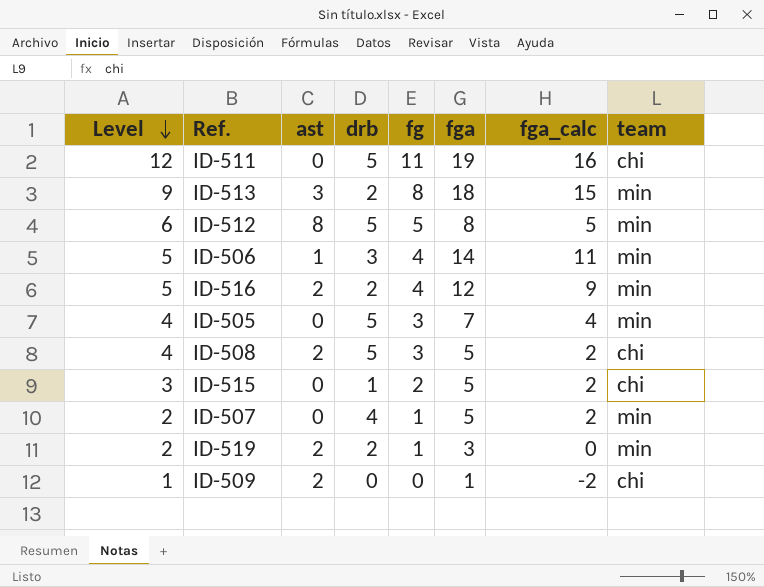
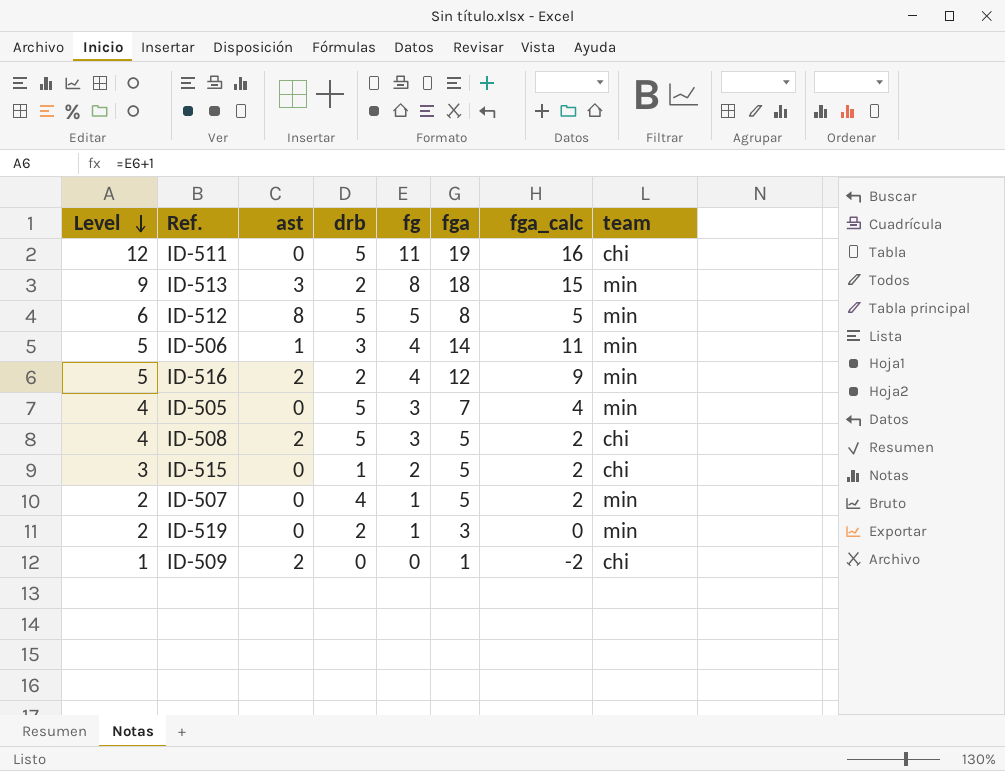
ID-519 | ast: 2 -> 0

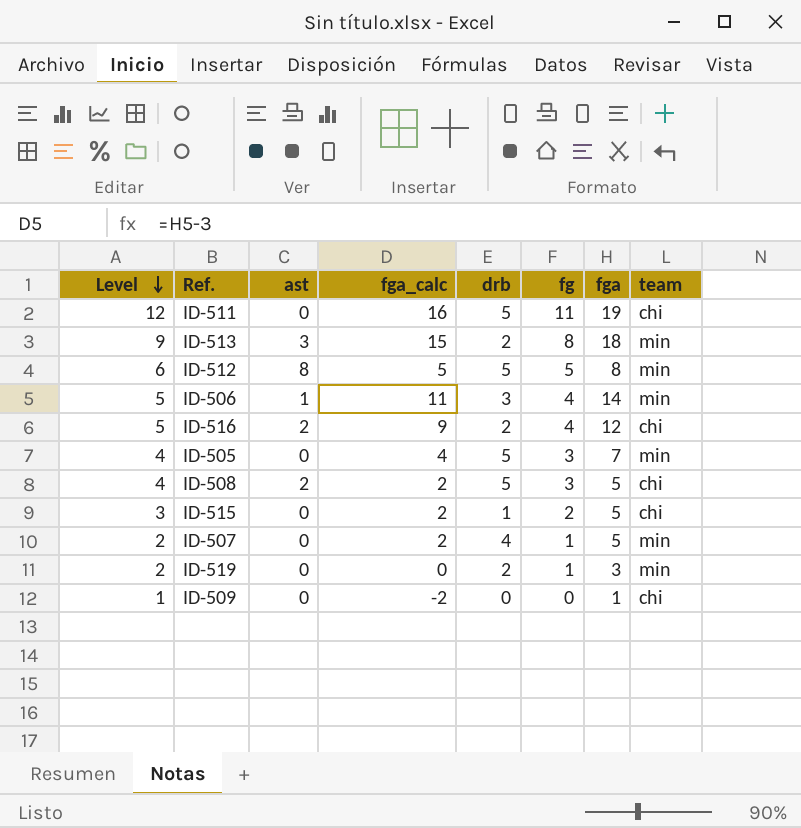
column fga_calc | position: 7 -> 4
ID-516 | team: min -> chi
ID-509 | ast: 2 -> 0

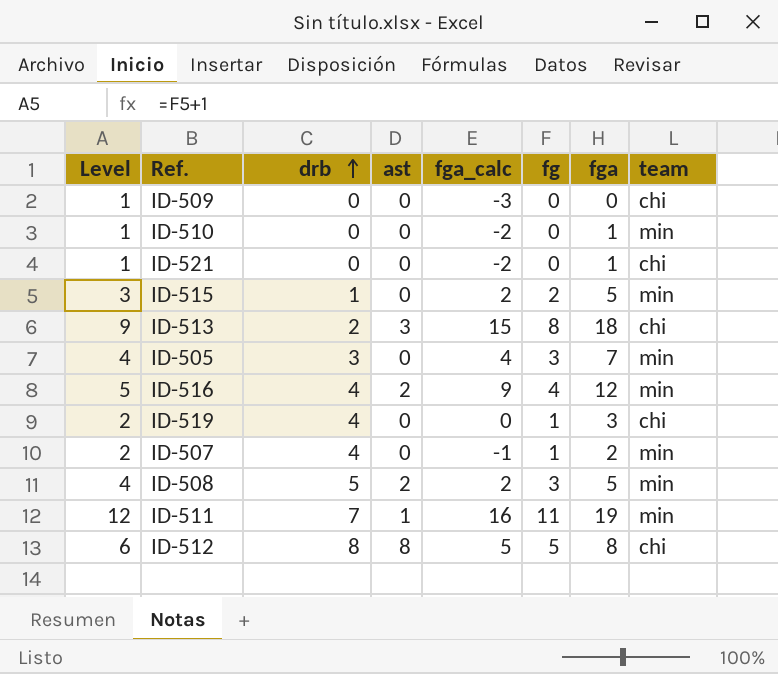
row order: Level descending -> drb ascending
column drb | position: 5 -> 3
row ID-506: 5 | 1 | 11 | 3 | 4 | 14 | min -> none
ID-509 | fga_calc: -2 -> -3
ID-509 | fga: 1 -> 0
row ID-510: none -> 1 | 0 | 0 | -2 | 0 | 1 | min
row ID-521: none -> 1 | 0 | 0 | -2 | 0 | 1 | chi
ID-515 | team: chi -> min
ID-513 | team: min -> chi
ID-505 | drb: 5 -> 3
ID-516 | drb: 2 -> 4
ID-516 | team: chi -> min
ID-519 | drb: 2 -> 4
ID-519 | team: min -> chi
ID-507 | fga_calc: 2 -> -1
ID-507 | fga: 5 -> 2
ID-508 | team: chi -> min
ID-511 | drb: 5 -> 7
ID-511 | ast: 0 -> 1
ID-511 | team: chi -> min
ID-512 | drb: 5 -> 8
ID-512 | team: min -> chi

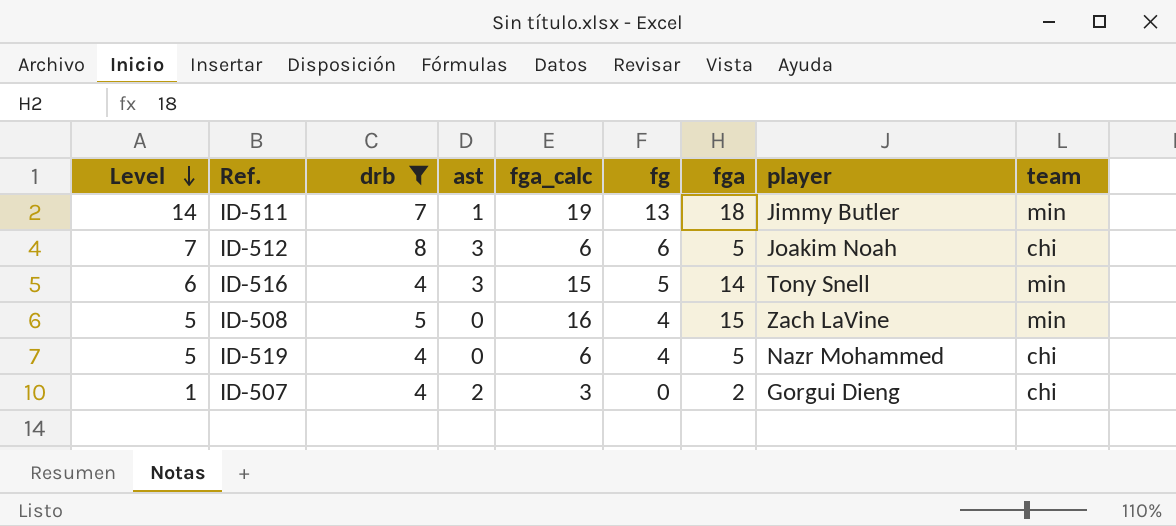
filter: none -> drb >= 4
row order: drb ascending -> Level descending
column fga_calc | formula: [fga] - 3 -> [fga] + 1
column player | position: none -> 8
ID-511 | Level: 12 -> 14
ID-511 | fg: 11 -> 13
ID-511 | fga: 19 -> 18
ID-512 | Level: 6 -> 7
ID-512 | ast: 8 -> 3
ID-512 | fg: 5 -> 6
ID-512 | fga: 8 -> 5
ID-516 | Level: 5 -> 6
ID-516 | ast: 2 -> 3
ID-516 | fg: 4 -> 5
ID-516 | fga: 12 -> 14
ID-508 | Level: 4 -> 5
ID-508 | ast: 2 -> 0
ID-508 | fg: 3 -> 4
ID-508 | fga: 5 -> 15
ID-519 | Level: 2 -> 5
ID-519 | fg: 1 -> 4
ID-519 | fga: 3 -> 5
ID-507 | Level: 2 -> 1
ID-507 | ast: 0 -> 2
ID-507 | fg: 1 -> 0
ID-507 | team: min -> chi

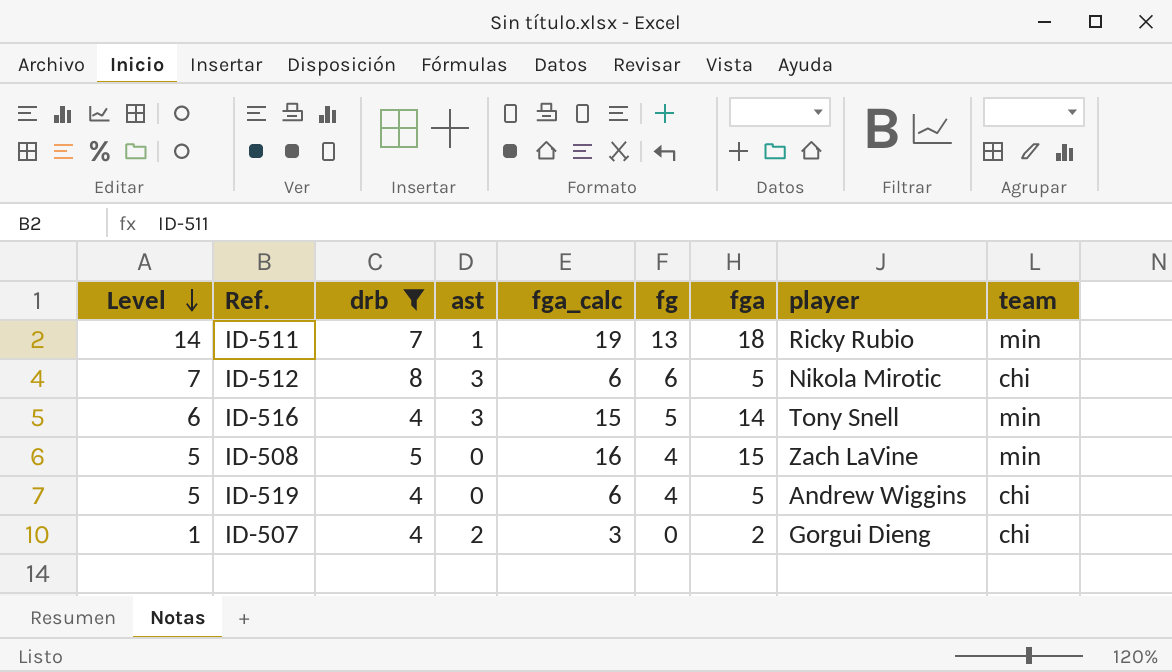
ID-511 | player: Jimmy Butler -> Ricky Rubio
ID-512 | player: Joakim Noah -> Nikola Mirotic
ID-519 | player: Nazr Mohammed -> Andrew Wiggins

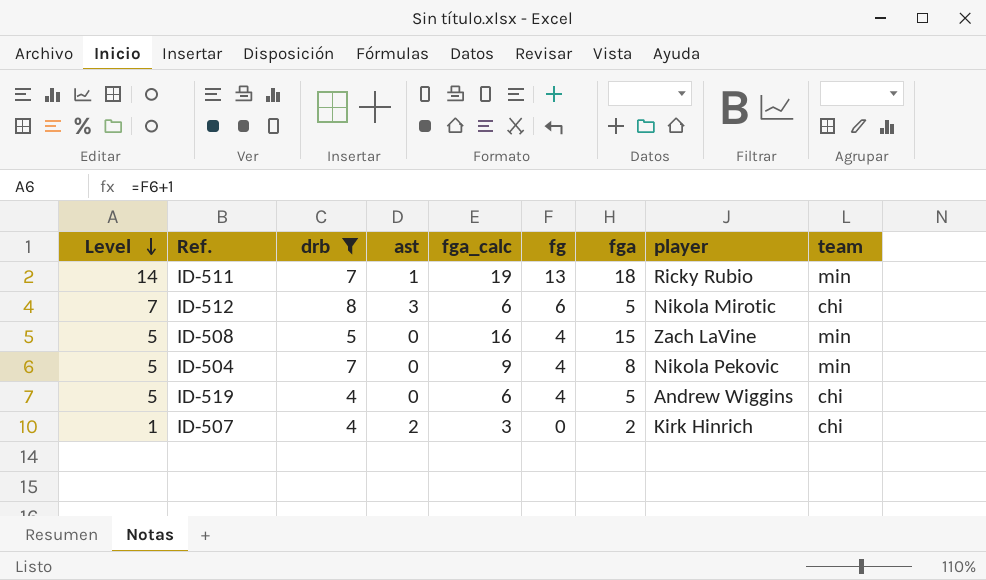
row ID-516: 6 | 4 | 3 | 15 | 5 | 14 | Tony Snell | min -> none
row ID-504: none -> 5 | 7 | 0 | 9 | 4 | 8 | Nikola Pekovic | min
ID-507 | player: Gorgui Dieng -> Kirk Hinrich

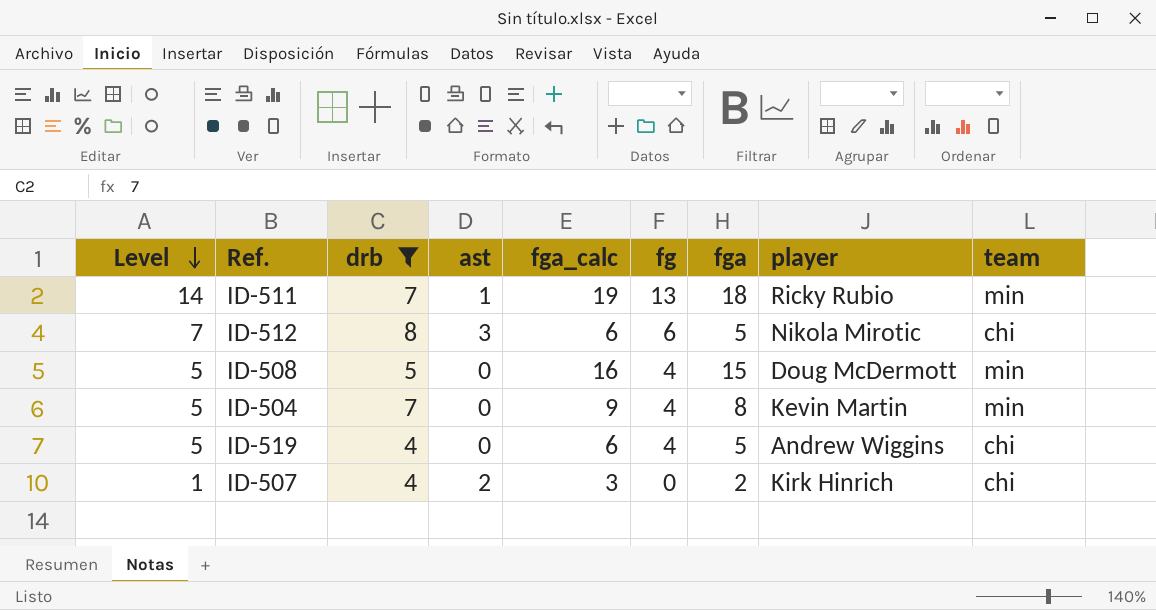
ID-508 | player: Zach LaVine -> Doug McDermott
ID-504 | player: Nikola Pekovic -> Kevin Martin

